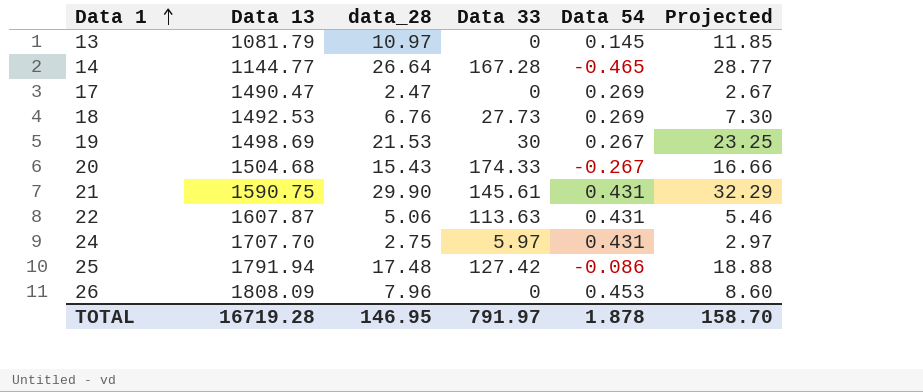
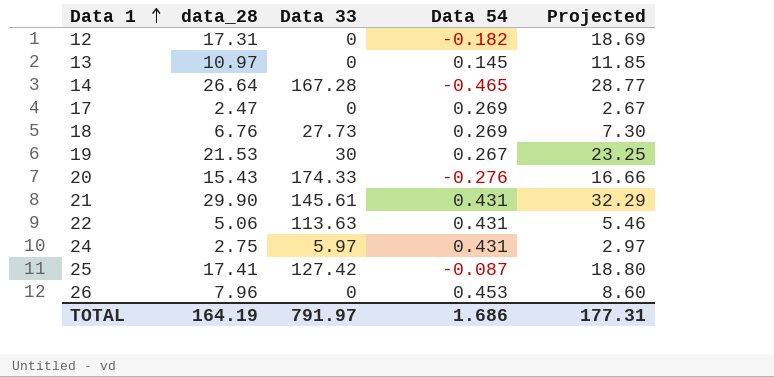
column Data 13 | position: 2 -> none
row 12: none -> 17.31 | 0 | -0.182 | 18.69
20 | Data 54: -0.267 -> -0.276
25 | data_28: 17.48 -> 17.41
25 | Data 54: -0.086 -> -0.087
25 | Projected: 18.88 -> 18.80
TOTAL | data_28: 146.95 -> 164.19
TOTAL | Data 54: 1.878 -> 1.686
TOTAL | Projected: 158.70 -> 177.31

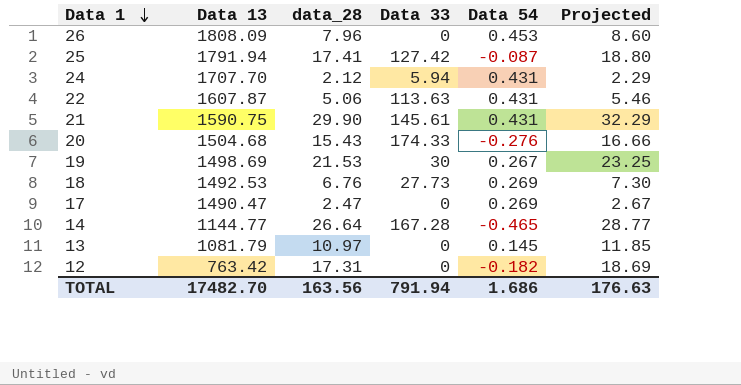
row order: Data 1 ascending -> Data 1 descending
column Data 13 | position: none -> 2
24 | data_28: 2.75 -> 2.12
24 | Data 33: 5.97 -> 5.94
24 | Projected: 2.97 -> 2.29
TOTAL | data_28: 164.19 -> 163.56
TOTAL | Data 33: 791.97 -> 791.94
TOTAL | Projected: 177.31 -> 176.63

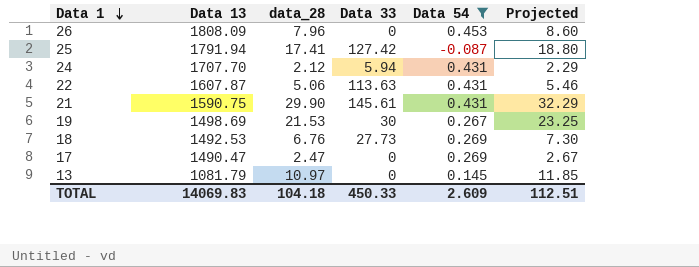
filter: none -> Data 54 >= -0.087
TOTAL | Data 13: 17482.70 -> 14069.83
TOTAL | data_28: 163.56 -> 104.18
TOTAL | Data 33: 791.94 -> 450.33
TOTAL | Data 54: 1.686 -> 2.609
TOTAL | Projected: 176.63 -> 112.51

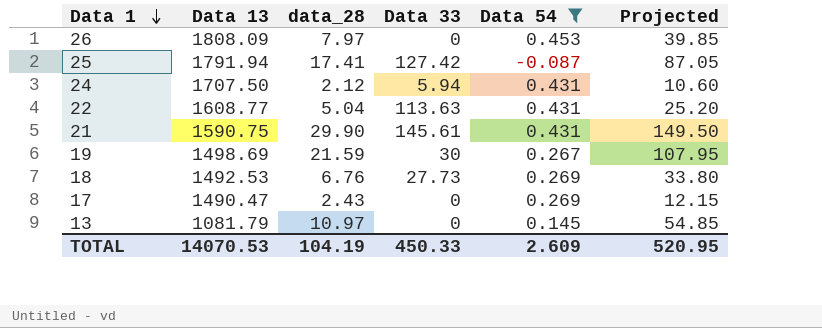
column Projected | formula: [data_28] * 1.08 -> [data_28] * 5
26 | data_28: 7.96 -> 7.97
24 | Data 13: 1707.70 -> 1707.50
22 | Data 13: 1607.87 -> 1608.77
22 | data_28: 5.06 -> 5.04
19 | data_28: 21.53 -> 21.59
17 | data_28: 2.47 -> 2.43
TOTAL | Data 13: 14069.83 -> 14070.53
TOTAL | data_28: 104.18 -> 104.19
TOTAL | Projected: 112.51 -> 520.95

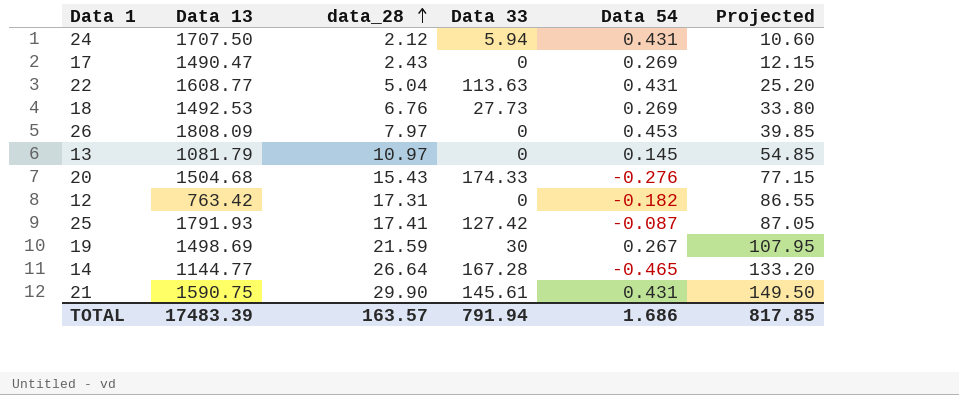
filter: Data 54 >= -0.087 -> none
row order: Data 1 descending -> data_28 ascending
25 | Data 13: 1791.94 -> 1791.93
TOTAL | Data 13: 14070.53 -> 17483.39
TOTAL | data_28: 104.19 -> 163.57
TOTAL | Data 33: 450.33 -> 791.94
TOTAL | Data 54: 2.609 -> 1.686
TOTAL | Projected: 520.95 -> 817.85

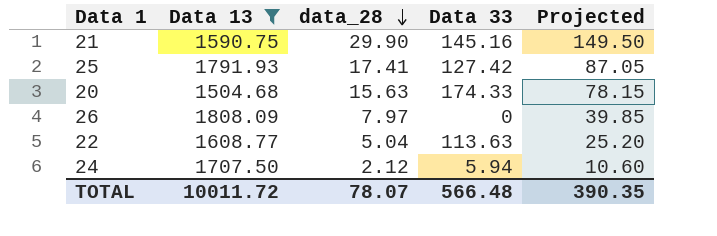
filter: none -> Data 13 >= 1504.68
row order: data_28 ascending -> data_28 descending
column Data 54 | position: 5 -> none
21 | Data 33: 145.61 -> 145.16
20 | data_28: 15.43 -> 15.63
20 | Projected: 77.15 -> 78.15
TOTAL | Data 13: 17483.39 -> 10011.72
TOTAL | data_28: 163.57 -> 78.07
TOTAL | Data 33: 791.94 -> 566.48
TOTAL | Projected: 817.85 -> 390.35

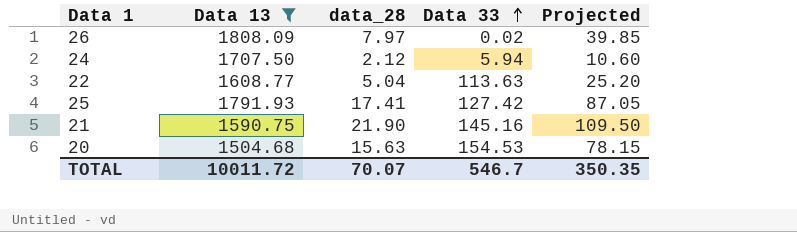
row order: data_28 descending -> Data 33 ascending
26 | Data 33: 0 -> 0.02
21 | data_28: 29.90 -> 21.90
21 | Projected: 149.50 -> 109.50
20 | Data 33: 174.33 -> 154.53
TOTAL | data_28: 78.07 -> 70.07
TOTAL | Data 33: 566.48 -> 546.7
TOTAL | Projected: 390.35 -> 350.35

